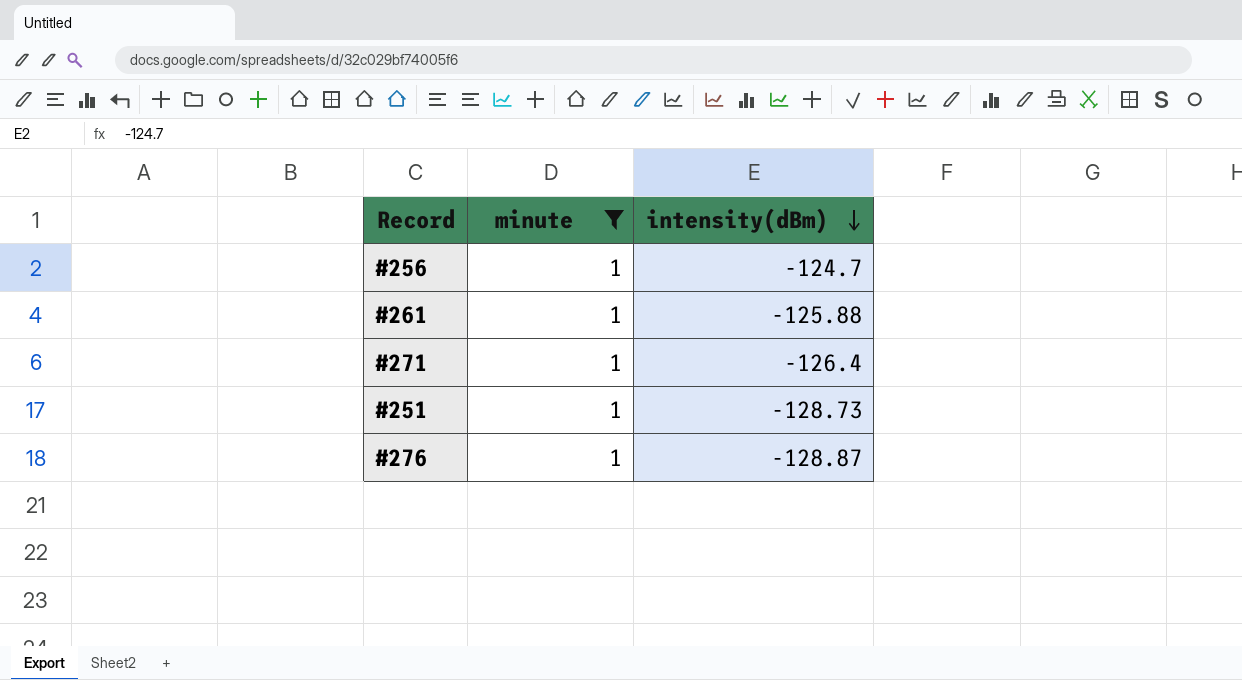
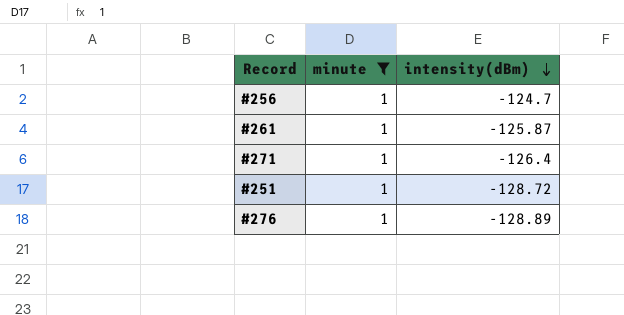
#261 | intensity(dBm): -125.88 -> -125.87
#251 | intensity(dBm): -128.73 -> -128.72
#276 | intensity(dBm): -128.87 -> -128.89

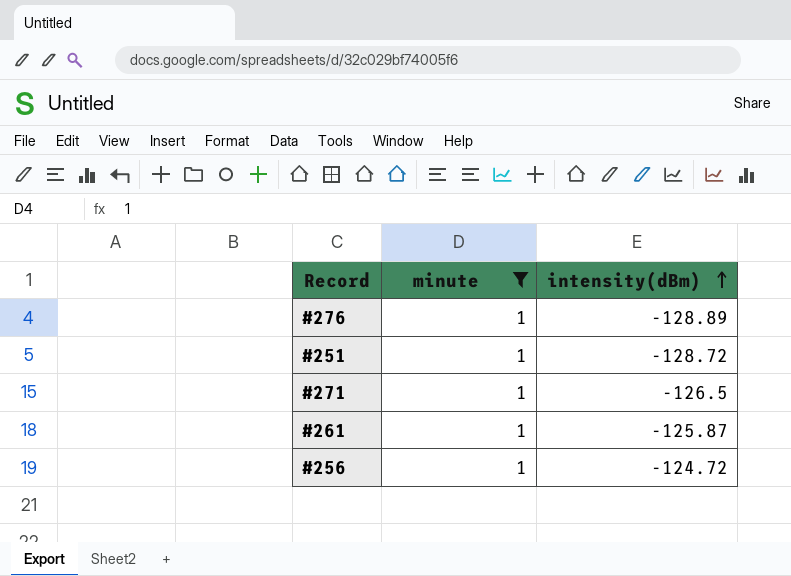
row order: intensity(dBm) descending -> intensity(dBm) ascending
#271 | intensity(dBm): -126.4 -> -126.5
#256 | intensity(dBm): -124.7 -> -124.72

